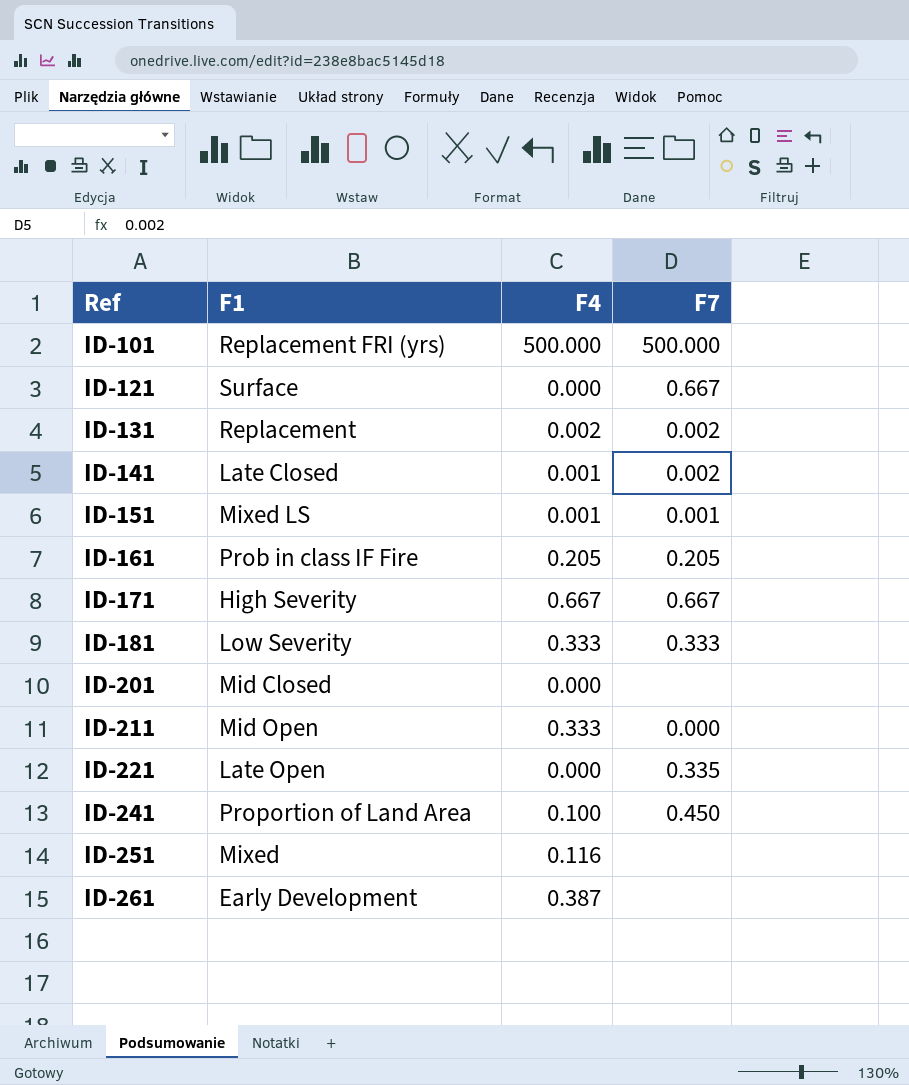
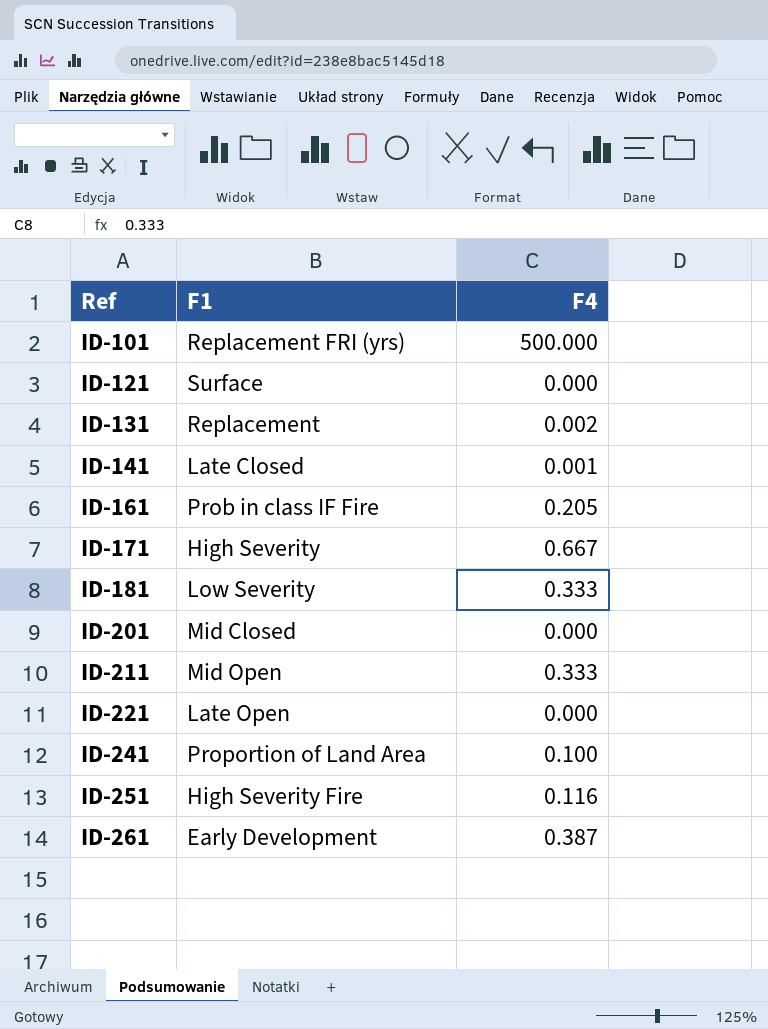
column F7 | position: 4 -> none
row ID-151: Mixed LS | 0.001 | 0.001 -> none
ID-251 | F1: Mixed -> High Severity Fire

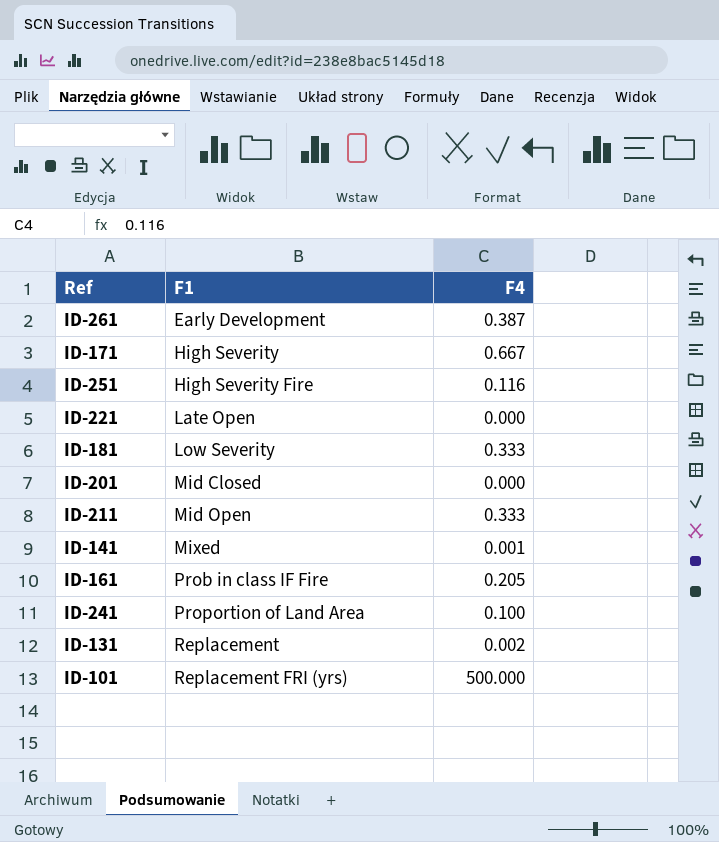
row order: Ref ascending -> F1 ascending
row ID-121: Surface | 0.000 -> none
ID-141 | F1: Late Closed -> Mixed

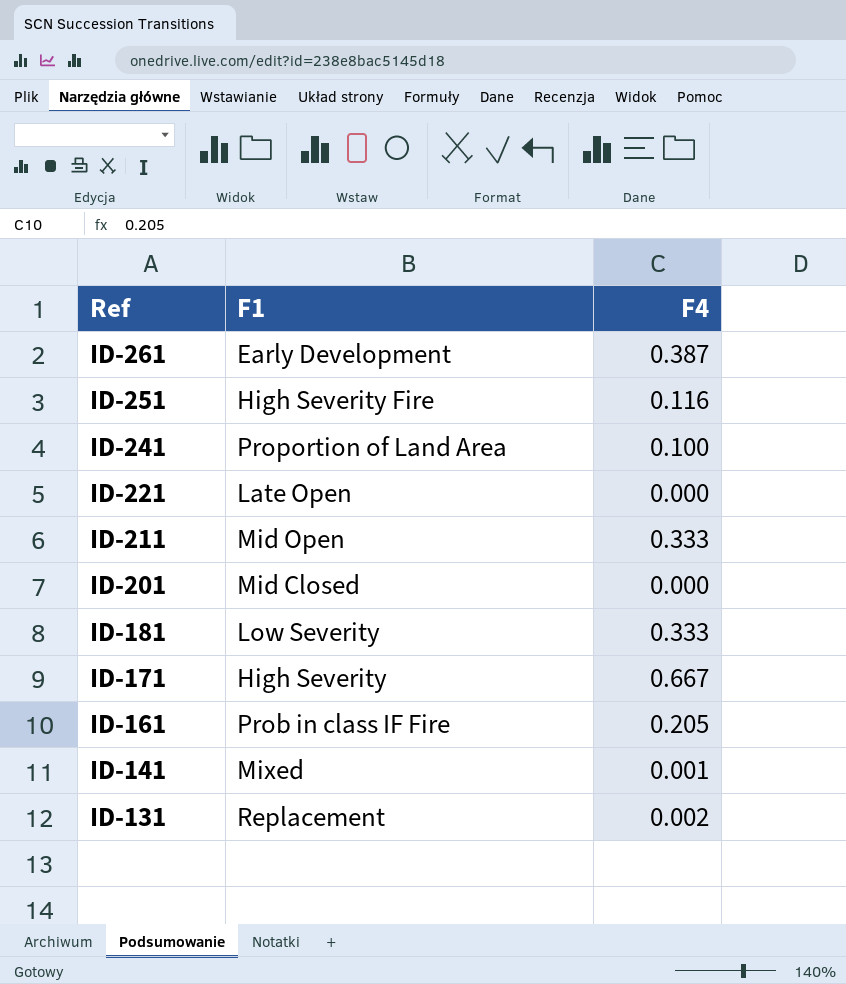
row order: F1 ascending -> Ref descending
row ID-101: Replacement FRI (yrs) | 500.000 -> none

